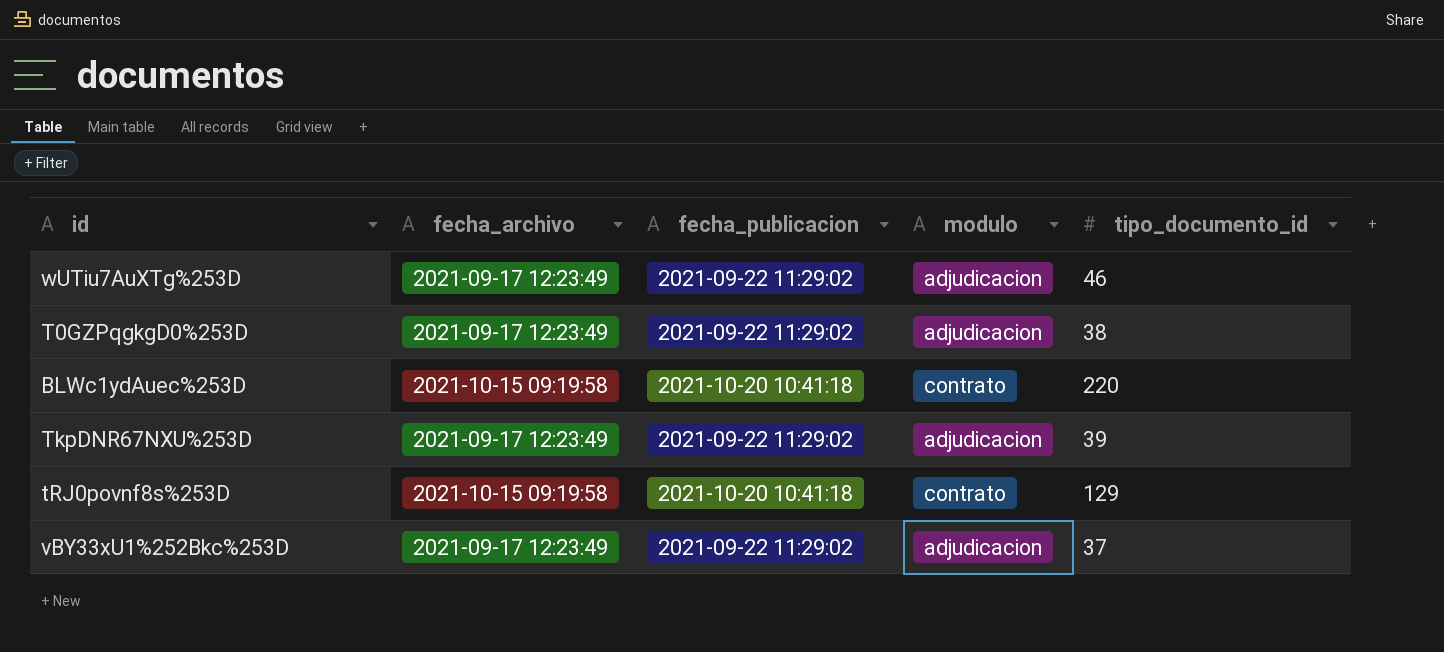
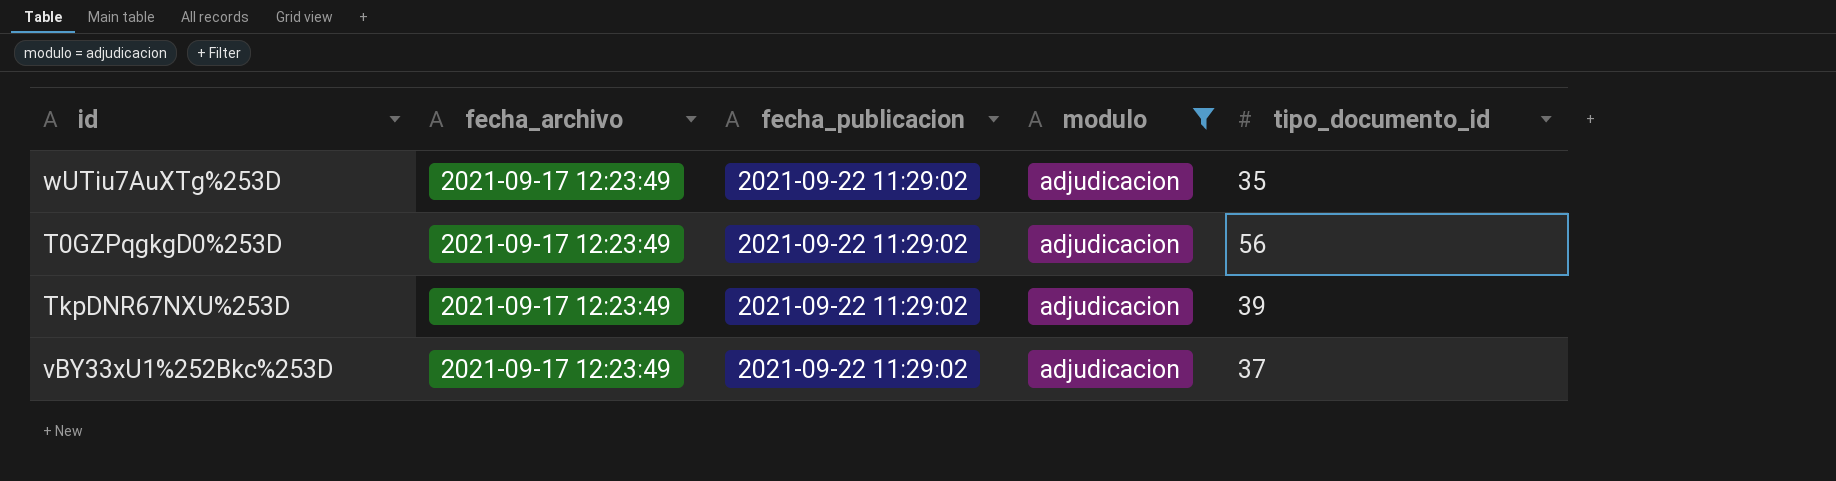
filter: none -> modulo = adjudicacion
wUTiu7AuXTg%253D | tipo_documento_id: 46 -> 35
T0GZPqgkgD0%253D | tipo_documento_id: 38 -> 56

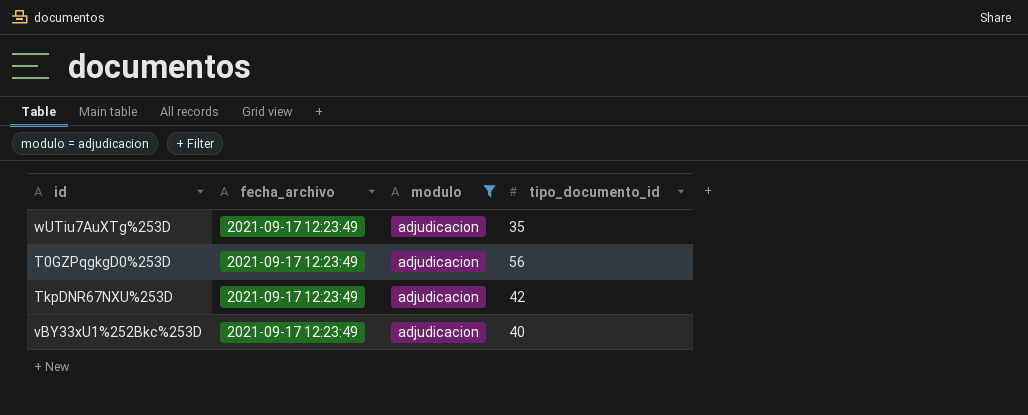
column fecha_publicacion | position: 3 -> none
TkpDNR67NXU%253D | tipo_documento_id: 39 -> 42
vBY33xU1%252Bkc%253D | tipo_documento_id: 37 -> 40

